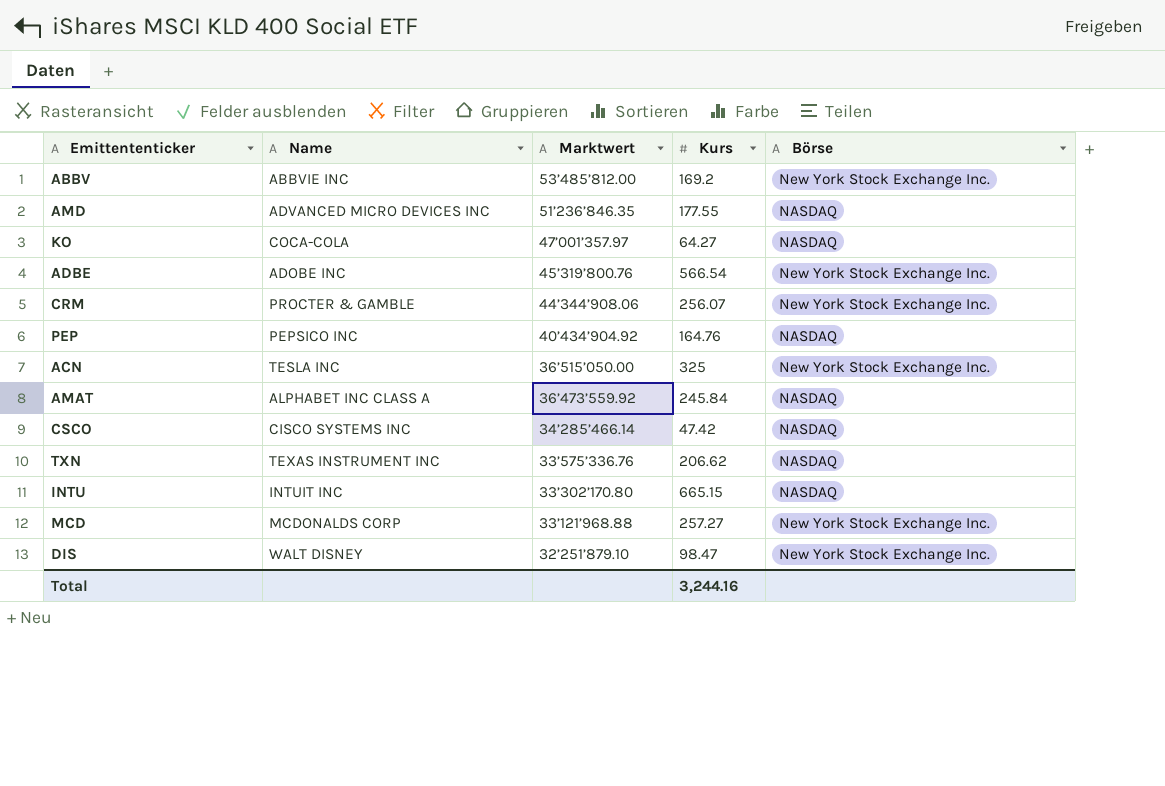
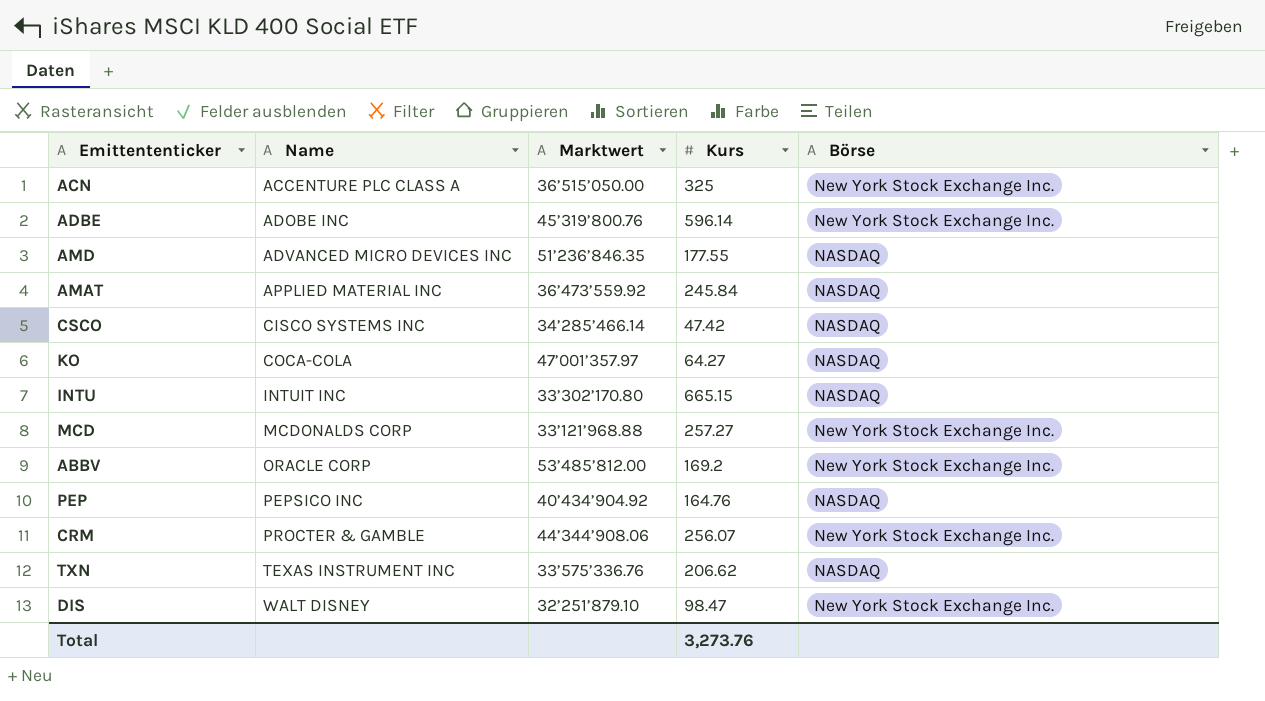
row order: Marktwert descending -> Name ascending
ACN | Name: TESLA INC -> ACCENTURE PLC CLASS A
ADBE | Kurs: 566.54 -> 596.14
AMAT | Name: ALPHABET INC CLASS A -> APPLIED MATERIAL INC
ABBV | Name: ABBVIE INC -> ORACLE CORP
Total | Kurs: 3,244.16 -> 3,273.76

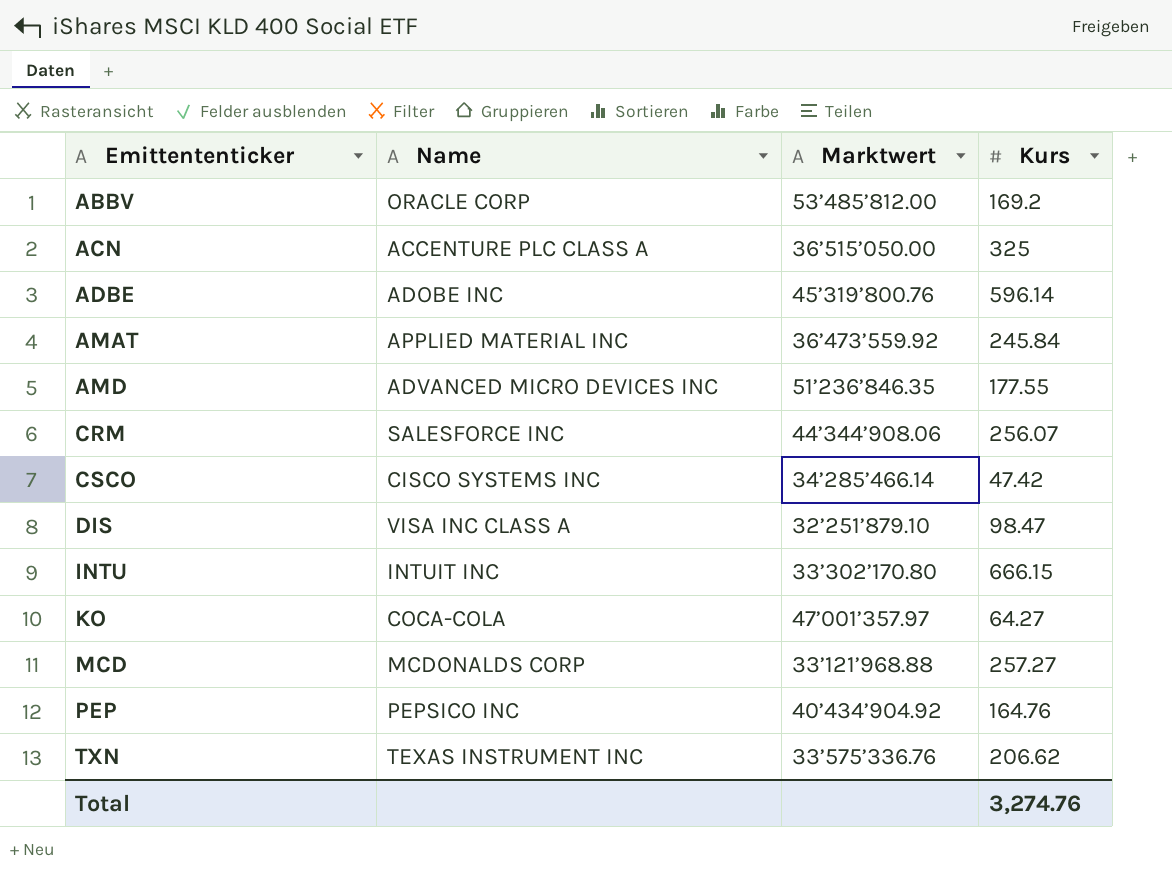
row order: Name ascending -> Emittententicker ascending
column Börse | position: 5 -> none
CRM | Name: PROCTER & GAMBLE -> SALESFORCE INC
DIS | Name: WALT DISNEY -> VISA INC CLASS A
INTU | Kurs: 665.15 -> 666.15
Total | Kurs: 3,273.76 -> 3,274.76

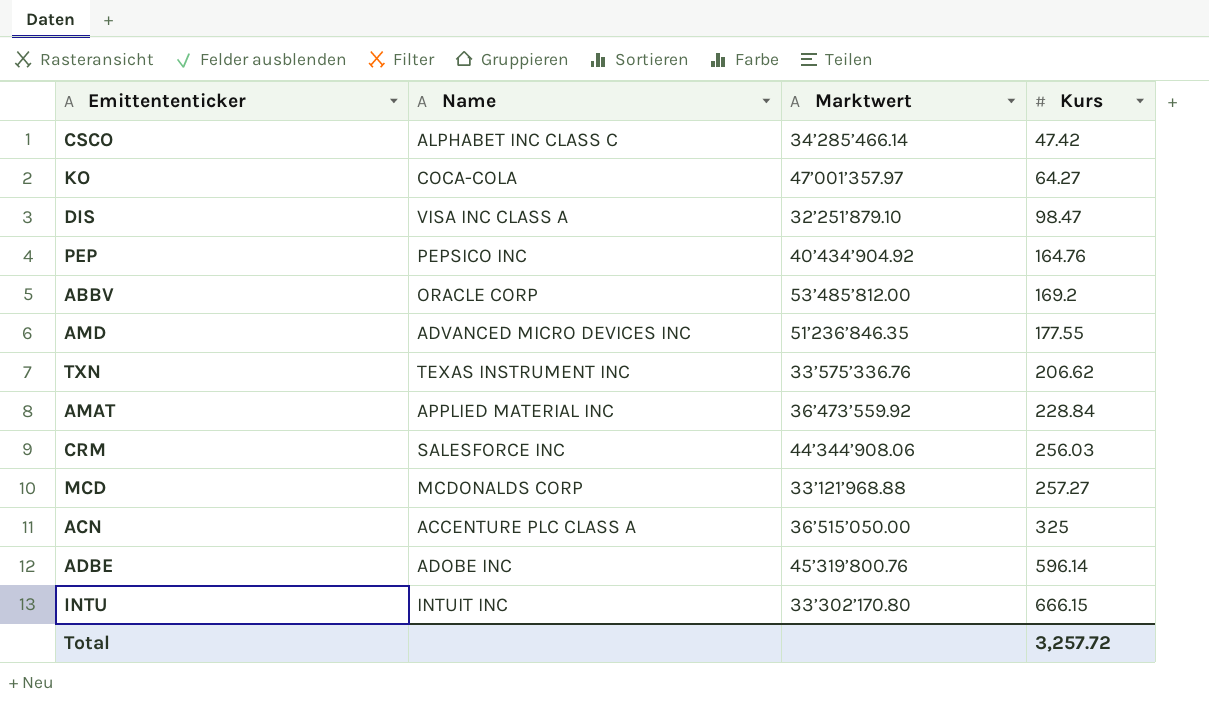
row order: Emittententicker ascending -> Kurs ascending
CSCO | Name: CISCO SYSTEMS INC -> ALPHABET INC CLASS C
AMAT | Kurs: 245.84 -> 228.84
CRM | Kurs: 256.07 -> 256.03
Total | Kurs: 3,274.76 -> 3,257.72

